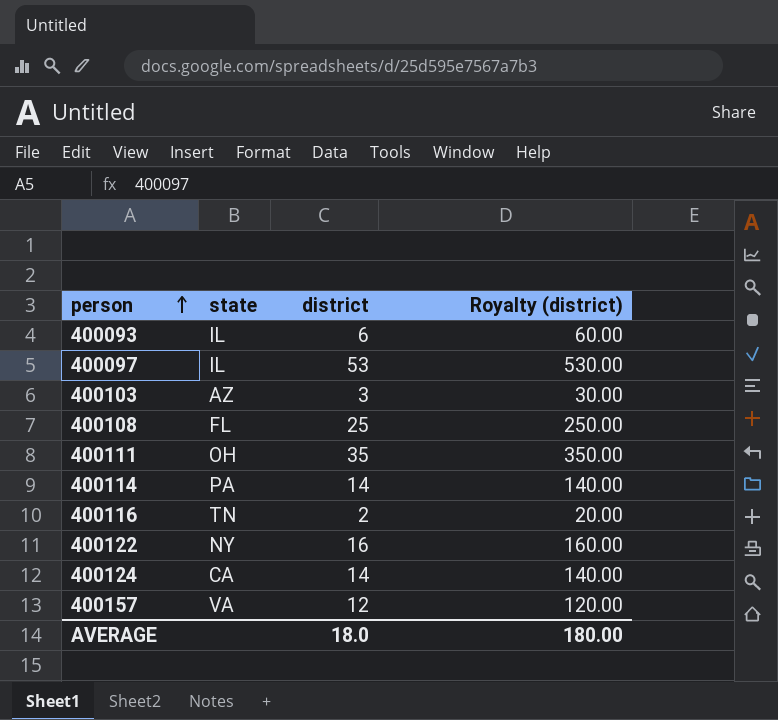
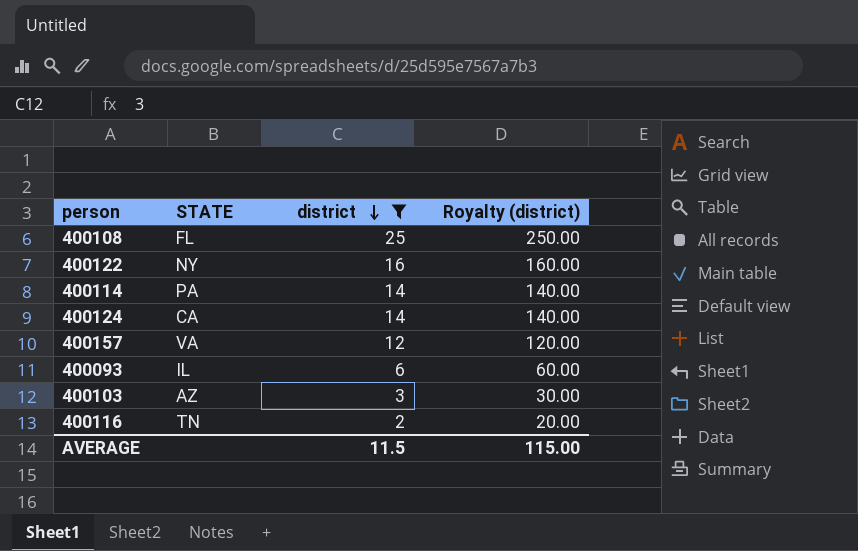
filter: none -> district <= 25
row order: person ascending -> district descending
column name: state -> STATE
AVERAGE | district: 18.0 -> 11.5
AVERAGE | Royalty (district): 180.00 -> 115.00

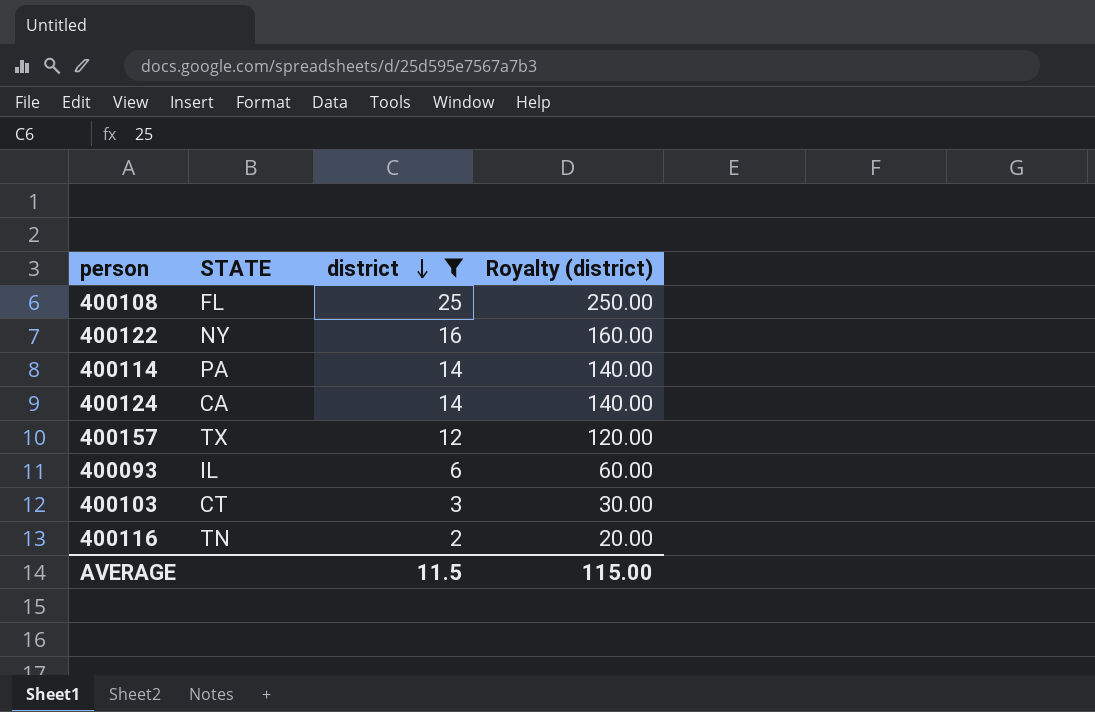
400157 | STATE: VA -> TX
400103 | STATE: AZ -> CT

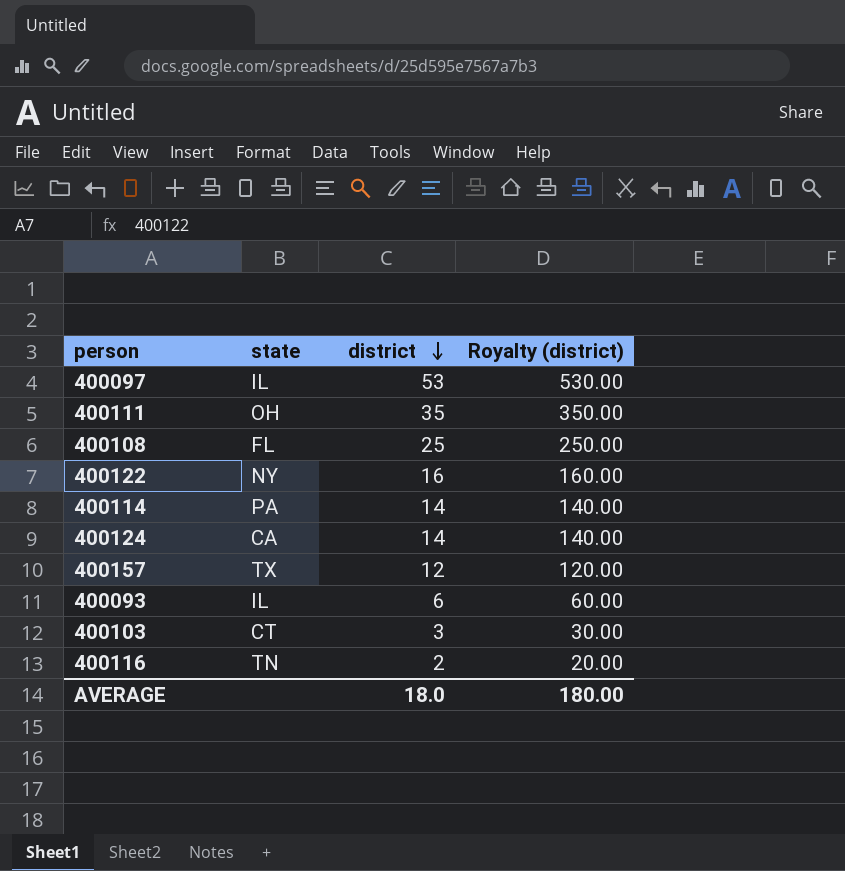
filter: district <= 25 -> none
column name: STATE -> state
AVERAGE | district: 11.5 -> 18.0
AVERAGE | Royalty (district): 115.00 -> 180.00

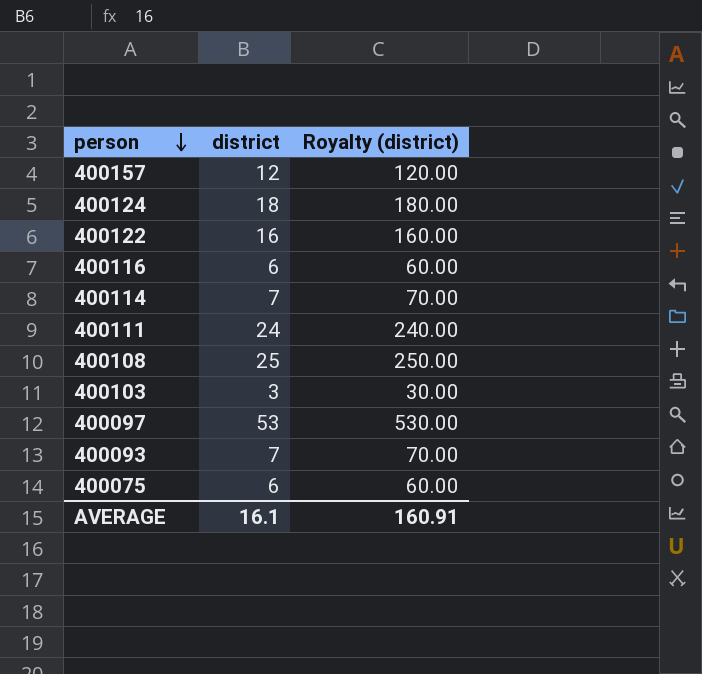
row order: district descending -> person descending
column state | position: 2 -> none
400124 | district: 14 -> 18
400124 | Royalty (district): 140.00 -> 180.00
400116 | district: 2 -> 6
400116 | Royalty (district): 20.00 -> 60.00
400114 | district: 14 -> 7
400114 | Royalty (district): 140.00 -> 70.00
400111 | district: 35 -> 24
400111 | Royalty (district): 350.00 -> 240.00
400093 | district: 6 -> 7
400093 | Royalty (district): 60.00 -> 70.00
row 400075: none -> 6 | 60.00
AVERAGE | district: 18.0 -> 16.1
AVERAGE | Royalty (district): 180.00 -> 160.91

